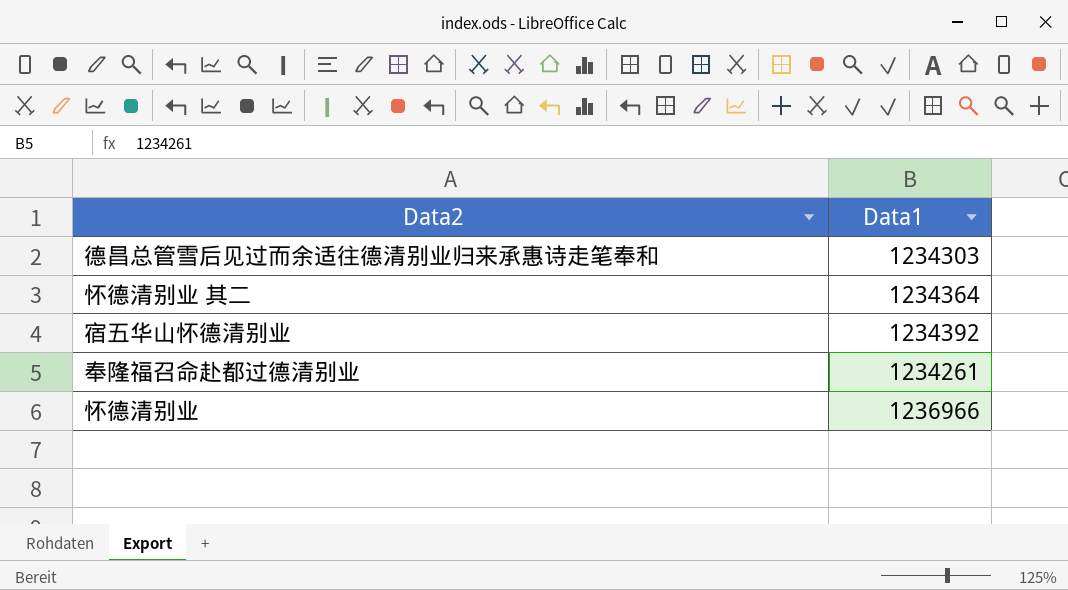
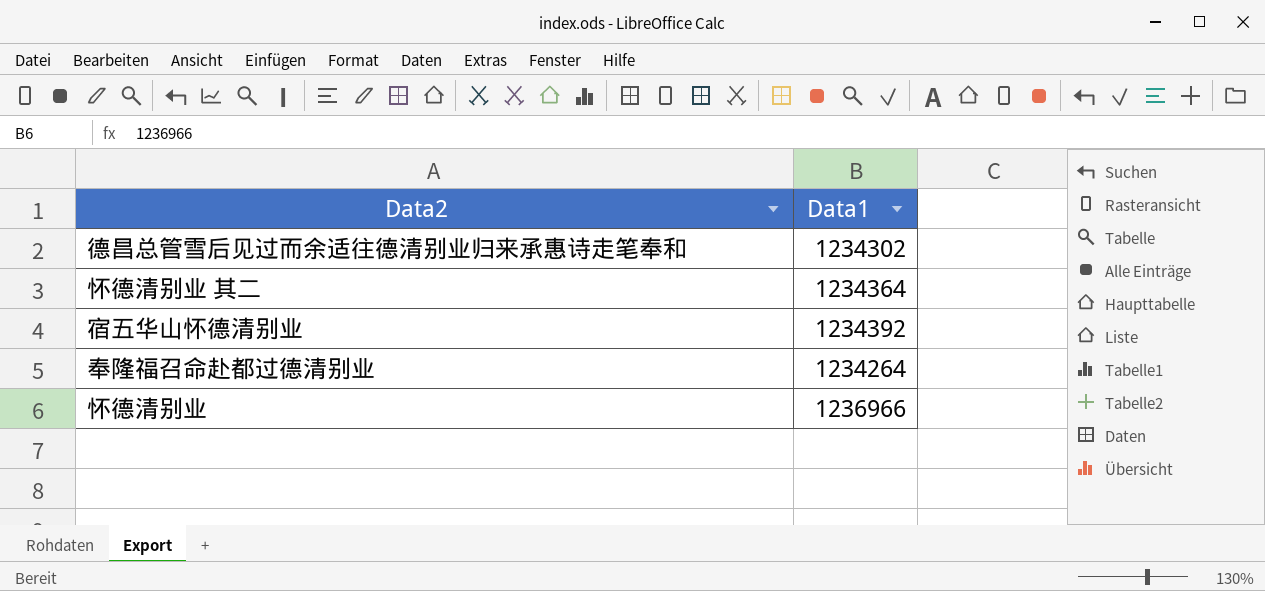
德昌总管雪后见过而余适往德清别业归来承惠诗走笔奉和 | Data1: 1234303 -> 1234302
奉隆福召命赴都过德清别业 | Data1: 1234261 -> 1234264

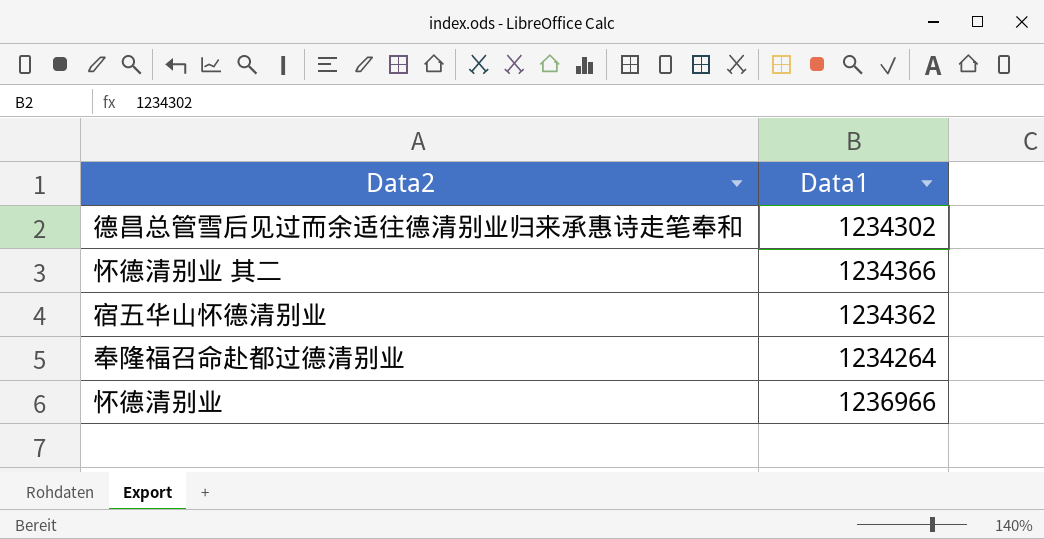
怀德清别业 其二 | Data1: 1234364 -> 1234366
宿五华山怀德清别业 | Data1: 1234392 -> 1234362

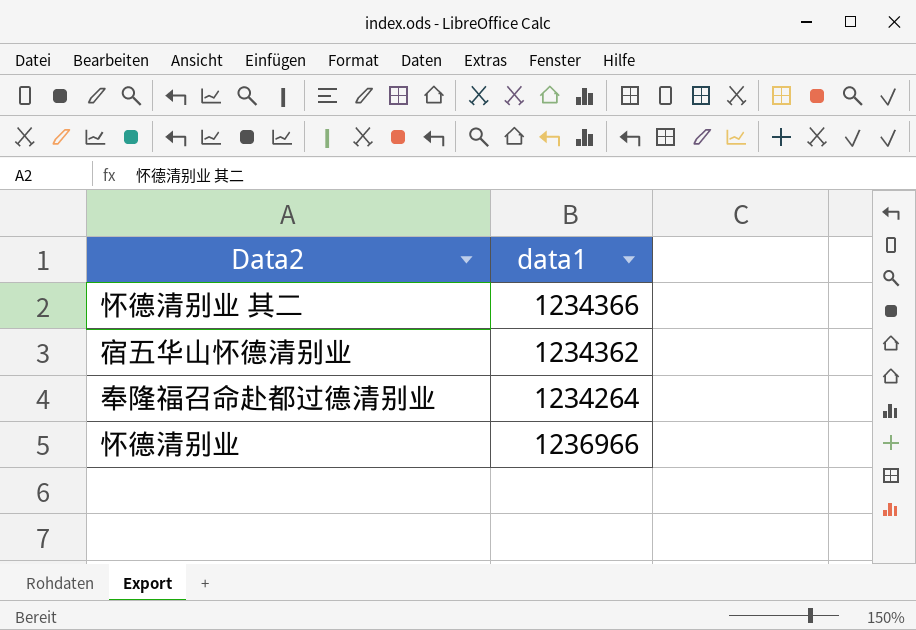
column name: Data1 -> data1
row 德昌总管雪后见过而余适往德清别业归来承惠诗走笔奉和: 1234302 -> none

